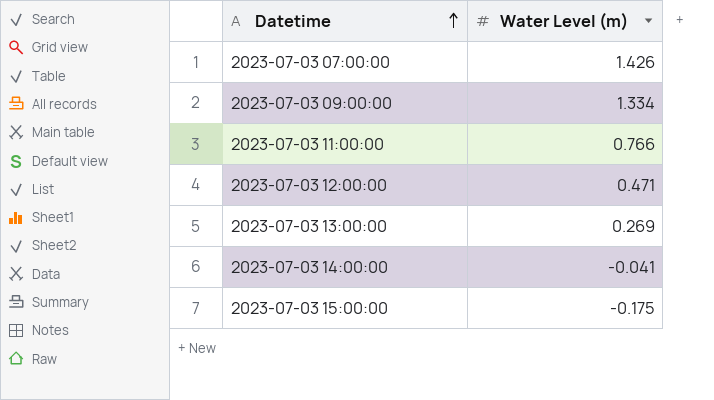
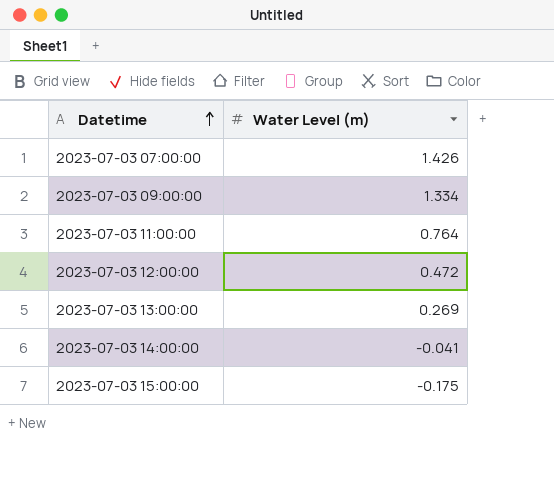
2023-07-03 11:00:00 | Water Level (m): 0.766 -> 0.764
2023-07-03 12:00:00 | Water Level (m): 0.471 -> 0.472

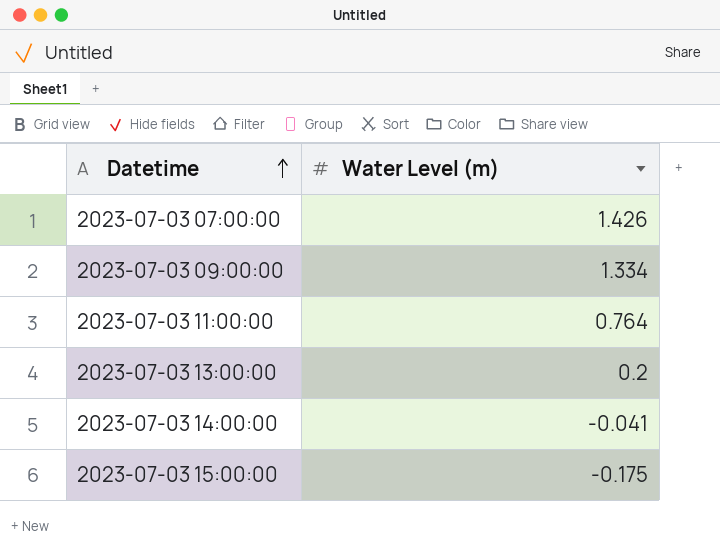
row 2023-07-03 12:00:00: 0.472 -> none
2023-07-03 13:00:00 | Water Level (m): 0.269 -> 0.2

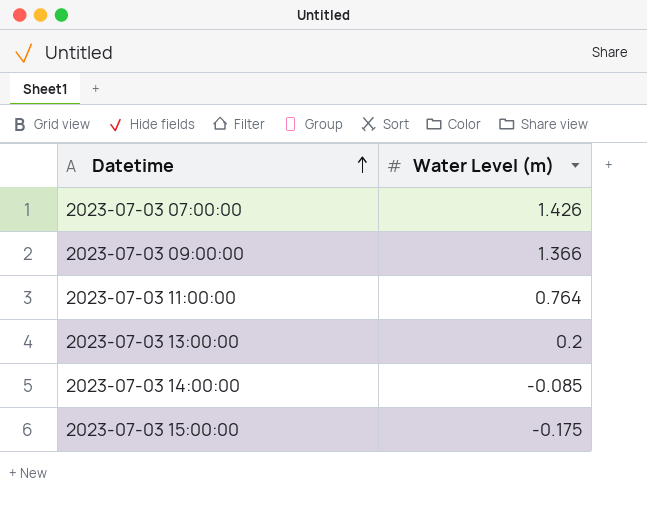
2023-07-03 09:00:00 | Water Level (m): 1.334 -> 1.366
2023-07-03 14:00:00 | Water Level (m): -0.041 -> -0.085

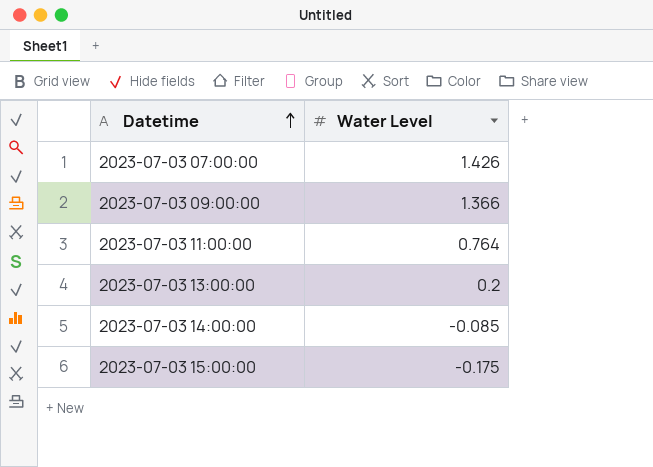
column name: Water Level (m) -> Water Level

